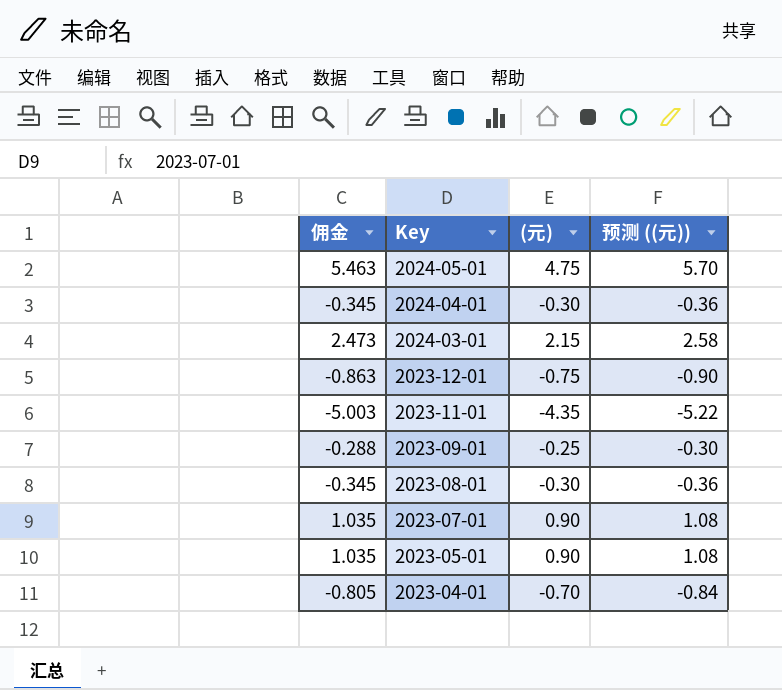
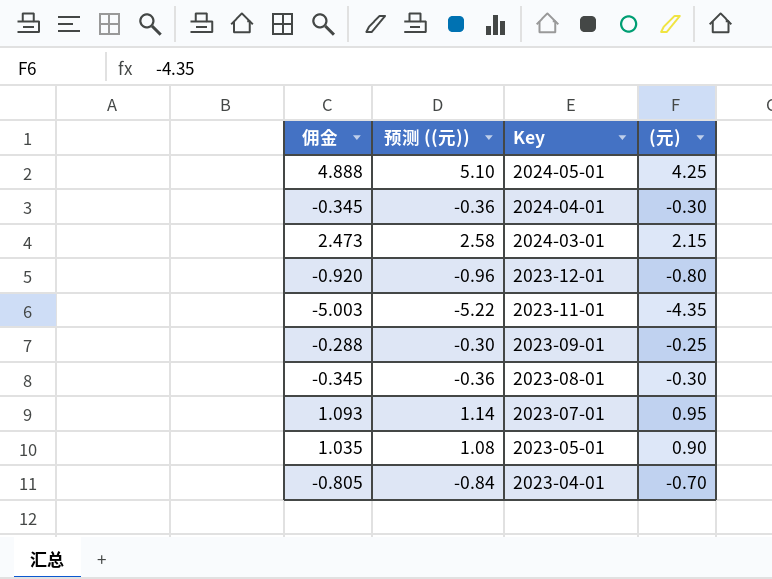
column 预测 ((元)) | position: 4 -> 2
2024-05-01 | 佣金: 5.463 -> 4.888
2024-05-01 | 预测 ((元)): 5.70 -> 5.10
2024-05-01 | (元): 4.75 -> 4.25
2023-12-01 | 佣金: -0.863 -> -0.920
2023-12-01 | 预测 ((元)): -0.90 -> -0.96
2023-12-01 | (元): -0.75 -> -0.80
2023-07-01 | 佣金: 1.035 -> 1.093
2023-07-01 | 预测 ((元)): 1.08 -> 1.14
2023-07-01 | (元): 0.90 -> 0.95

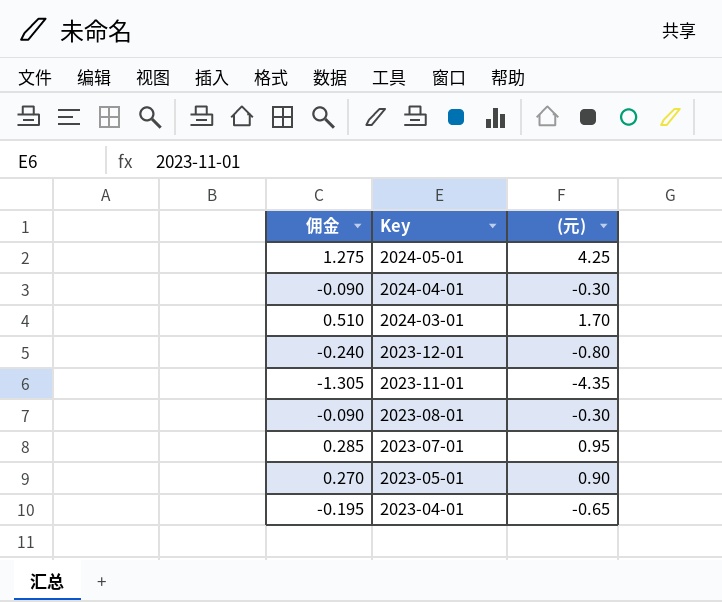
column 预测 ((元)) | formula: [(元)] * 1.2 -> none
column 佣金 | formula: [(元)] * 1.15 -> [(元)] * 0.3
row 2023-09-01: -0.288 | -0.30 | -0.25 -> none
2024-03-01 | (元): 2.15 -> 1.70
2023-04-01 | (元): -0.70 -> -0.65

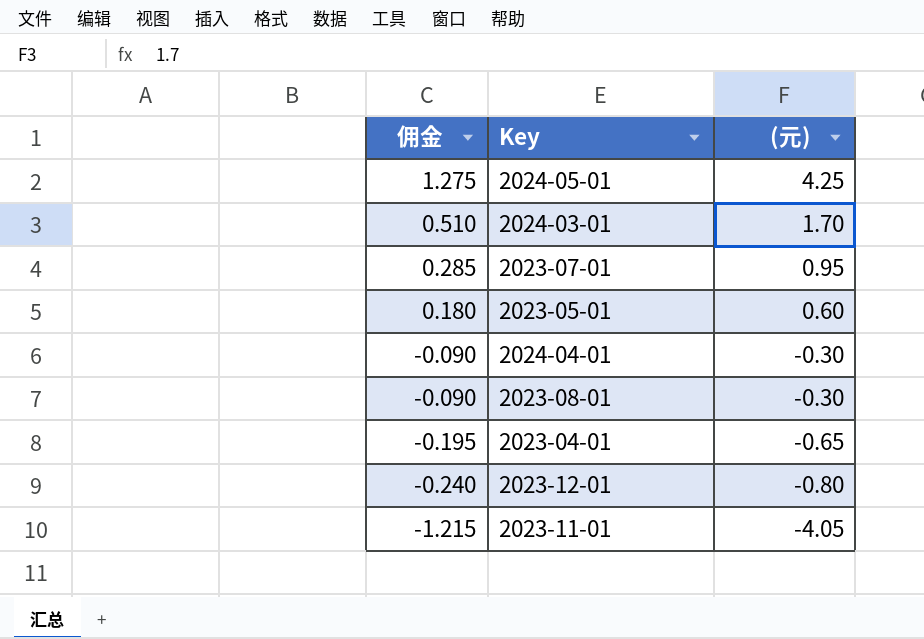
row order: Key descending -> 佣金 descending
2023-05-01 | 佣金: 0.270 -> 0.180
2023-05-01 | (元): 0.90 -> 0.60
2023-11-01 | 佣金: -1.305 -> -1.215
2023-11-01 | (元): -4.35 -> -4.05

